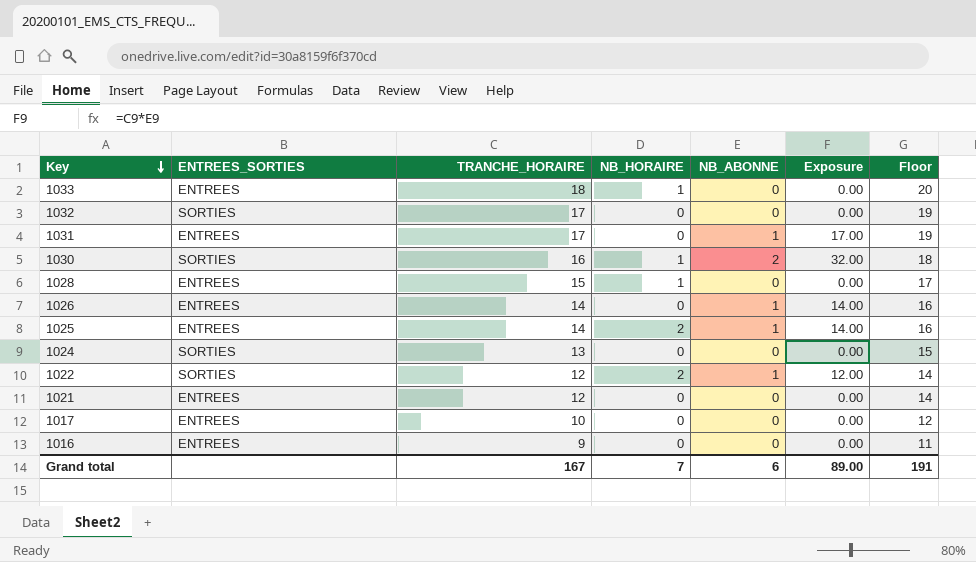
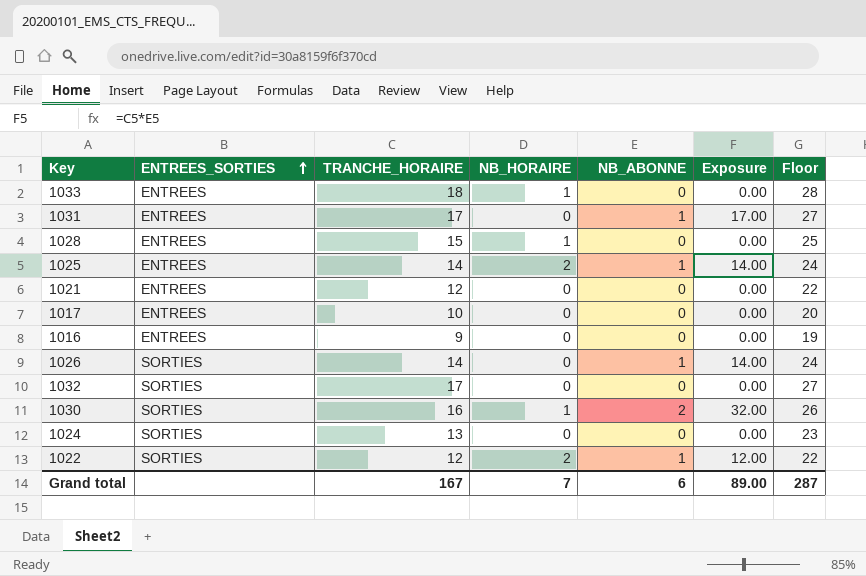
row order: Key descending -> ENTREES_SORTIES ascending
column Floor | formula: [TRANCHE_HORAIRE] + 2 -> [TRANCHE_HORAIRE] + 10
1026 | ENTREES_SORTIES: ENTREES -> SORTIES
Grand total | Floor: 191 -> 287

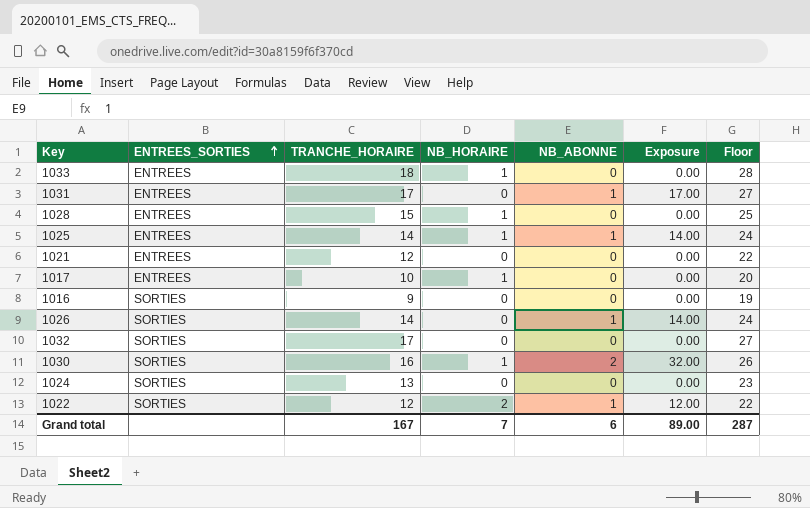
1025 | NB_HORAIRE: 2 -> 1
1017 | NB_HORAIRE: 0 -> 1
1016 | ENTREES_SORTIES: ENTREES -> SORTIES

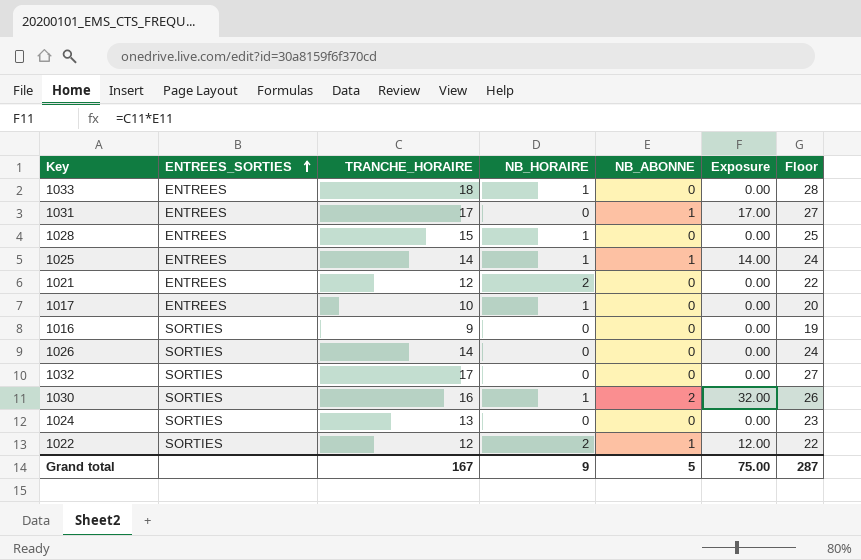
1021 | NB_HORAIRE: 0 -> 2
1026 | NB_ABONNE: 1 -> 0
1026 | Exposure: 14.00 -> 0.00
Grand total | NB_HORAIRE: 7 -> 9
Grand total | NB_ABONNE: 6 -> 5
Grand total | Exposure: 89.00 -> 75.00

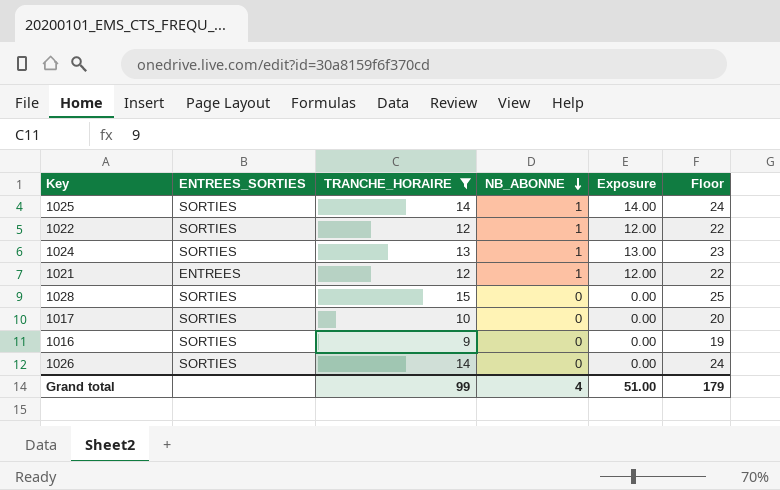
filter: none -> TRANCHE_HORAIRE <= 15
row order: ENTREES_SORTIES ascending -> NB_ABONNE descending
column NB_HORAIRE | position: 4 -> none
1025 | ENTREES_SORTIES: ENTREES -> SORTIES
1024 | NB_ABONNE: 0 -> 1
1024 | Exposure: 0.00 -> 13.00
1021 | NB_ABONNE: 0 -> 1
1021 | Exposure: 0.00 -> 12.00
1028 | ENTREES_SORTIES: ENTREES -> SORTIES
1017 | ENTREES_SORTIES: ENTREES -> SORTIES
Grand total | TRANCHE_HORAIRE: 167 -> 99
Grand total | NB_ABONNE: 5 -> 4
Grand total | Exposure: 75.00 -> 51.00
Grand total | Floor: 287 -> 179

